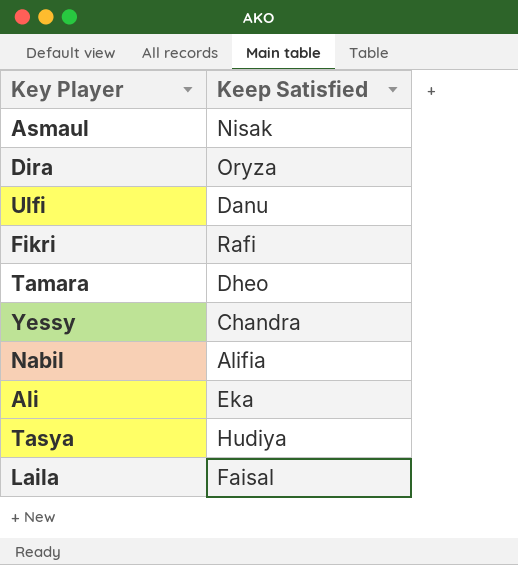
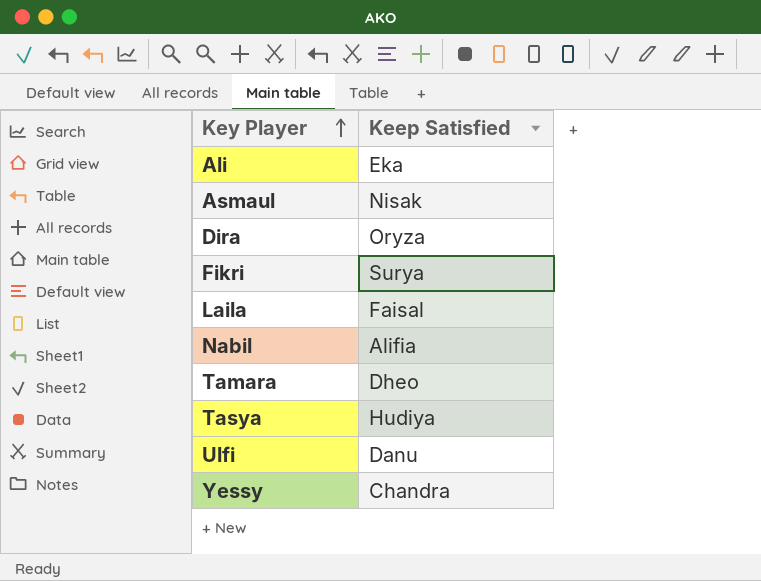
row order: none -> Key Player ascending
Fikri | Keep Satisfied: Rafi -> Surya

